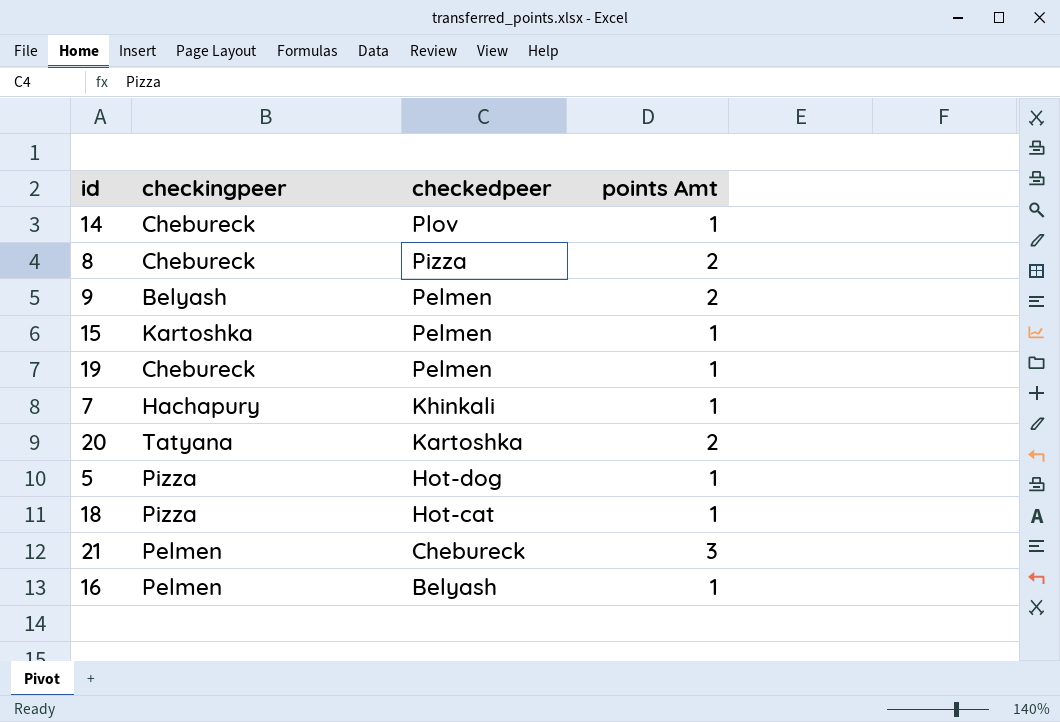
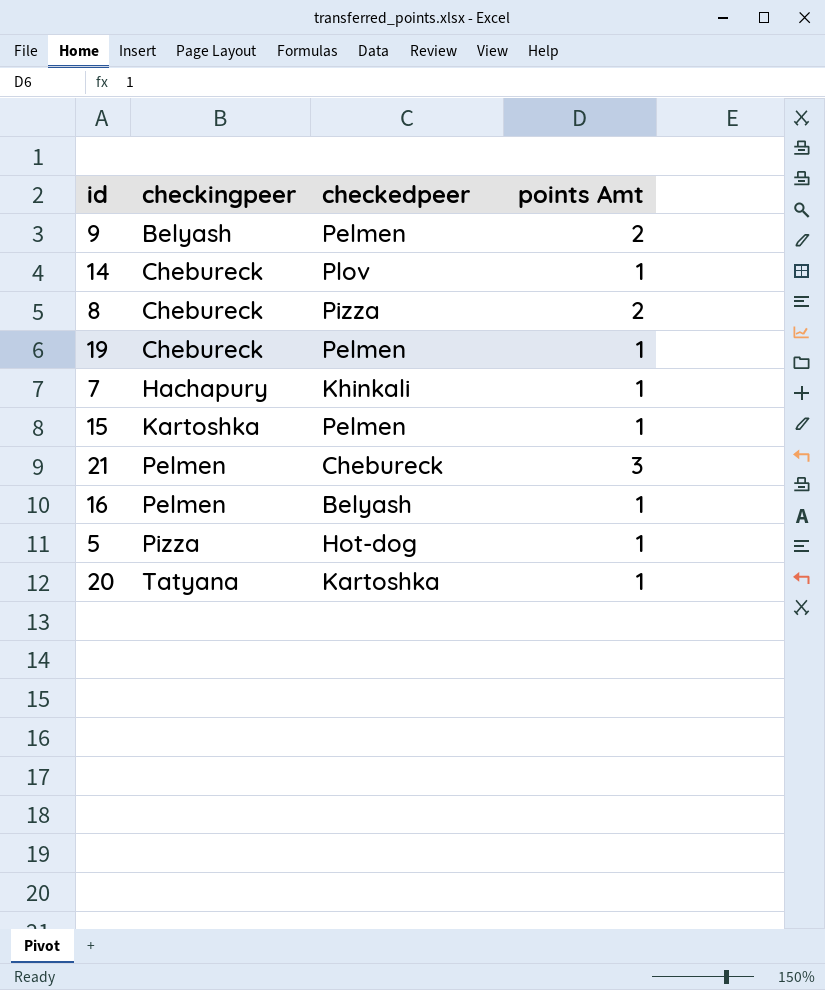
row order: checkedpeer descending -> checkingpeer ascending
row 18: Pizza | Hot-cat | 1 -> none
20 | points Amt: 2 -> 1

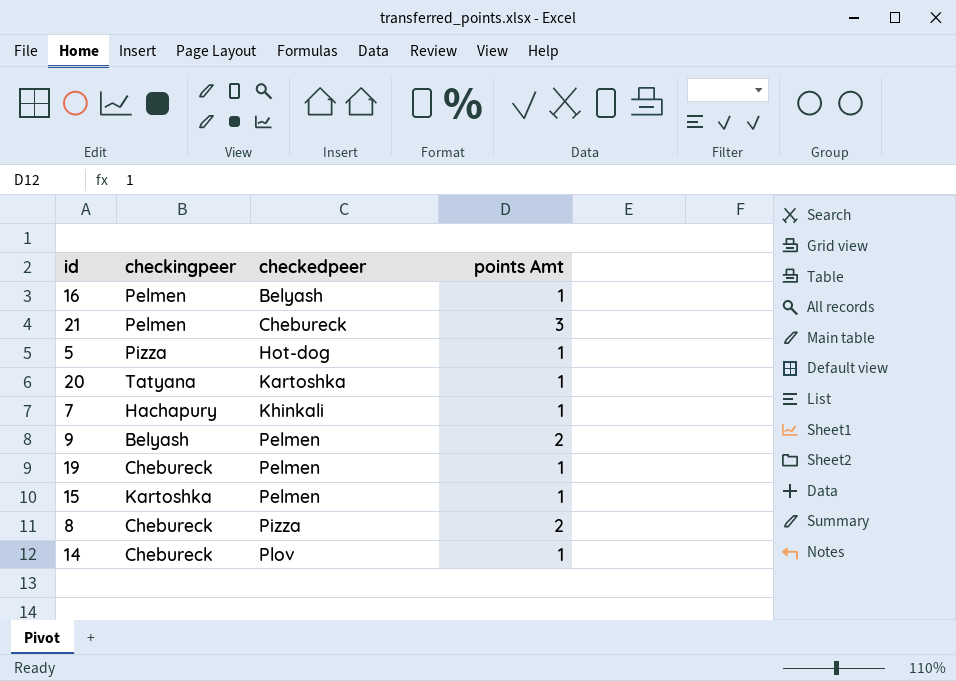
row order: checkingpeer ascending -> checkedpeer ascending

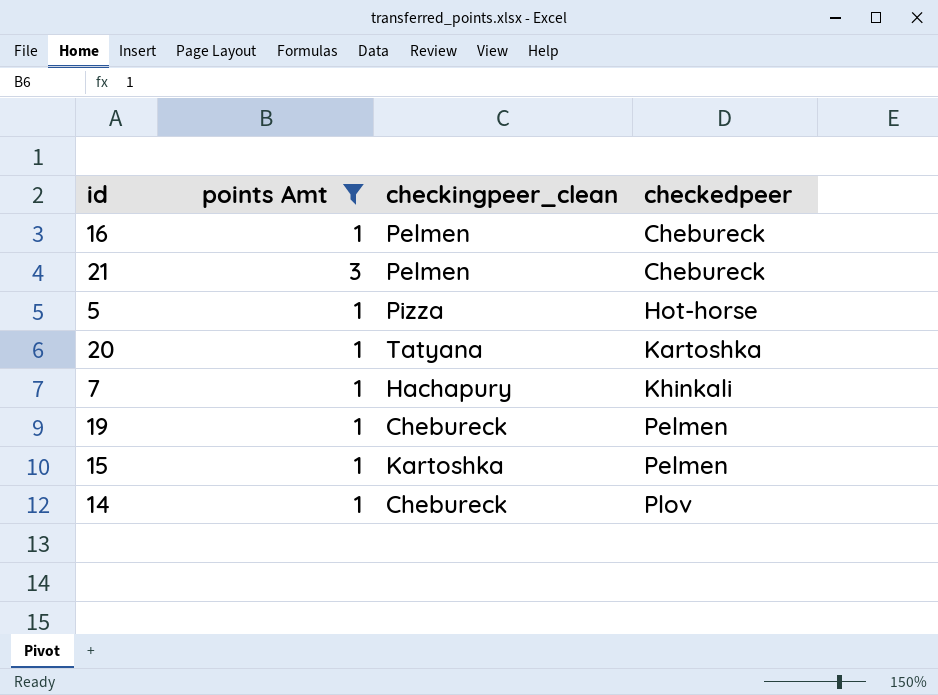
filter: none -> points Amt != 2
column points Amt | position: 4 -> 2
column name: checkingpeer -> checkingpeer_clean
16 | checkedpeer: Belyash -> Chebureck
5 | checkedpeer: Hot-dog -> Hot-horse

